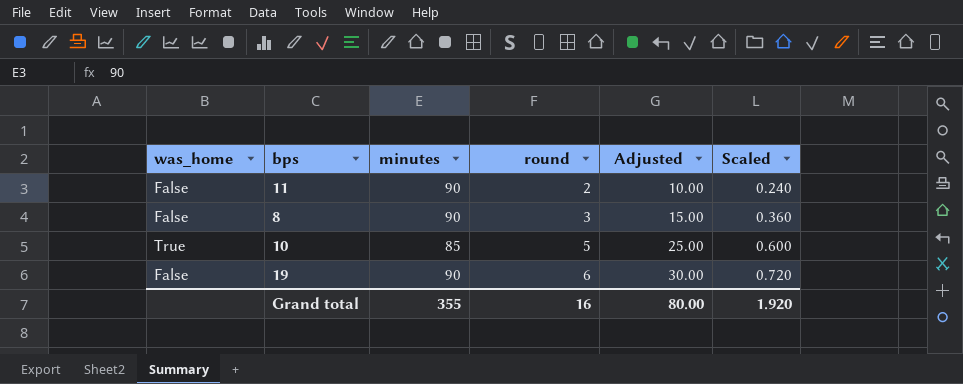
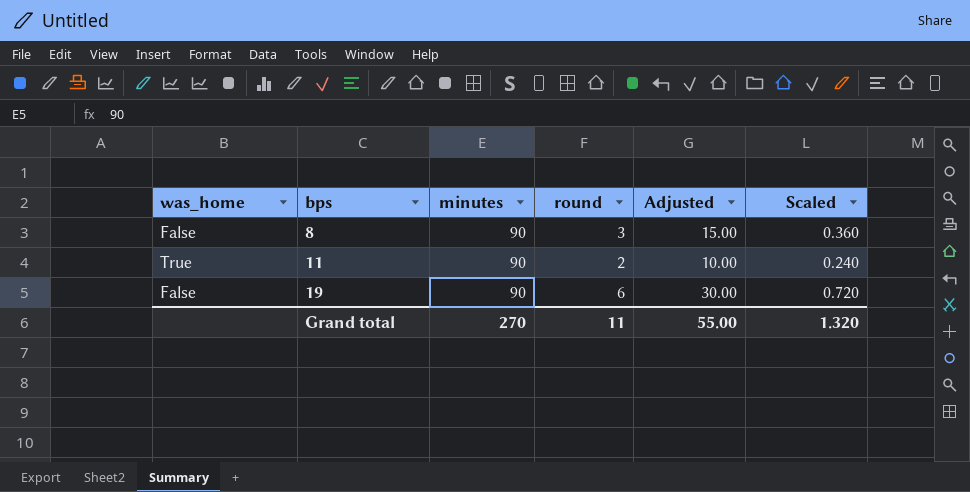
row order: round ascending -> bps ascending
row 10: True | 85 | 5 | 25.00 | 0.600 -> none
11 | was_home: False -> True
Grand total | minutes: 355 -> 270
Grand total | round: 16 -> 11
Grand total | Adjusted: 80.00 -> 55.00
Grand total | Scaled: 1.920 -> 1.320

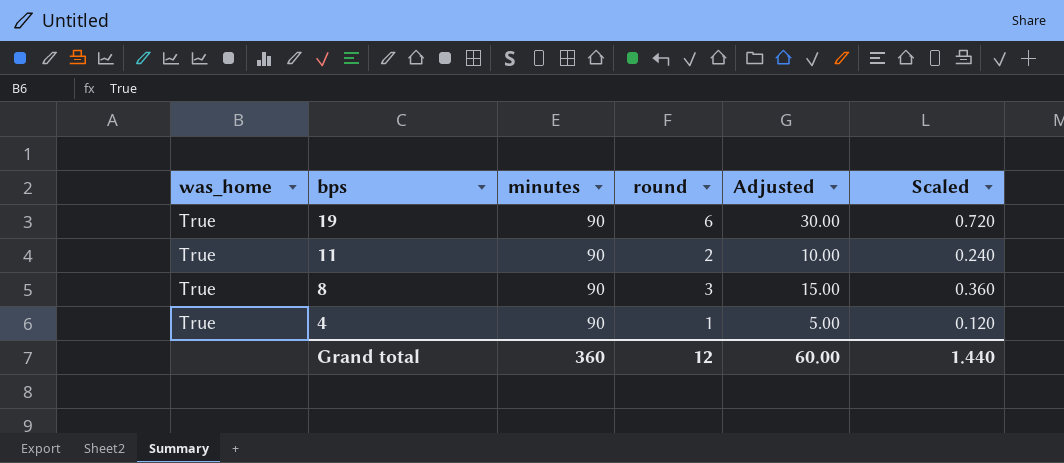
row order: bps ascending -> bps descending
19 | was_home: False -> True
8 | was_home: False -> True
row 4: none -> True | 90 | 1 | 5.00 | 0.120
Grand total | minutes: 270 -> 360
Grand total | round: 11 -> 12
Grand total | Adjusted: 55.00 -> 60.00
Grand total | Scaled: 1.320 -> 1.440

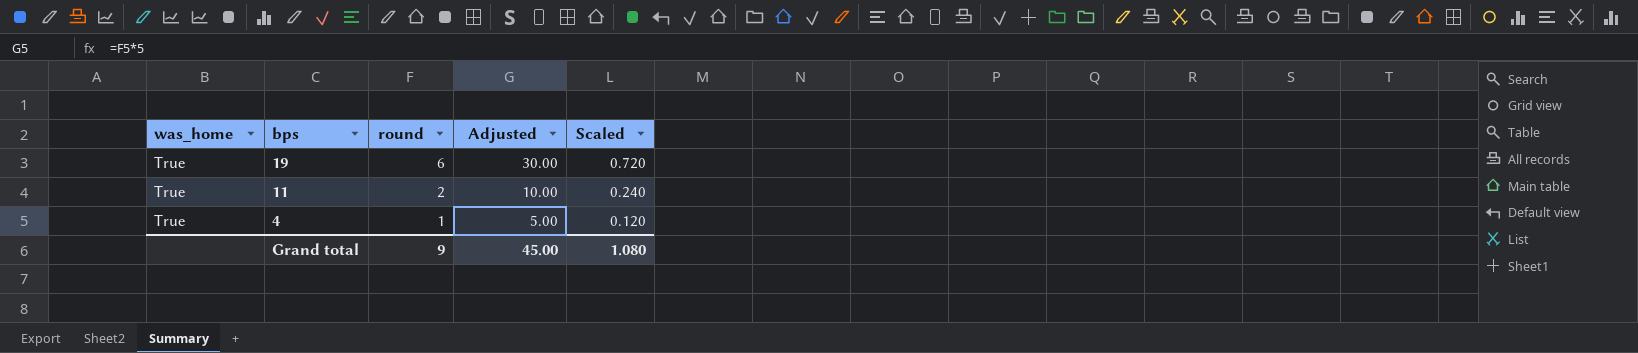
column minutes | position: 3 -> none
row 8: True | 90 | 3 | 15.00 | 0.360 -> none
Grand total | round: 12 -> 9
Grand total | Adjusted: 60.00 -> 45.00
Grand total | Scaled: 1.440 -> 1.080

